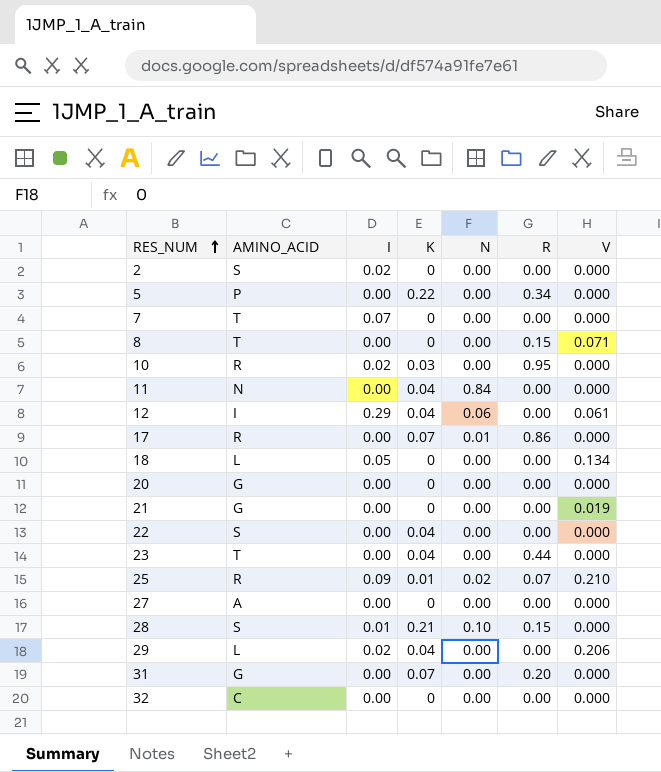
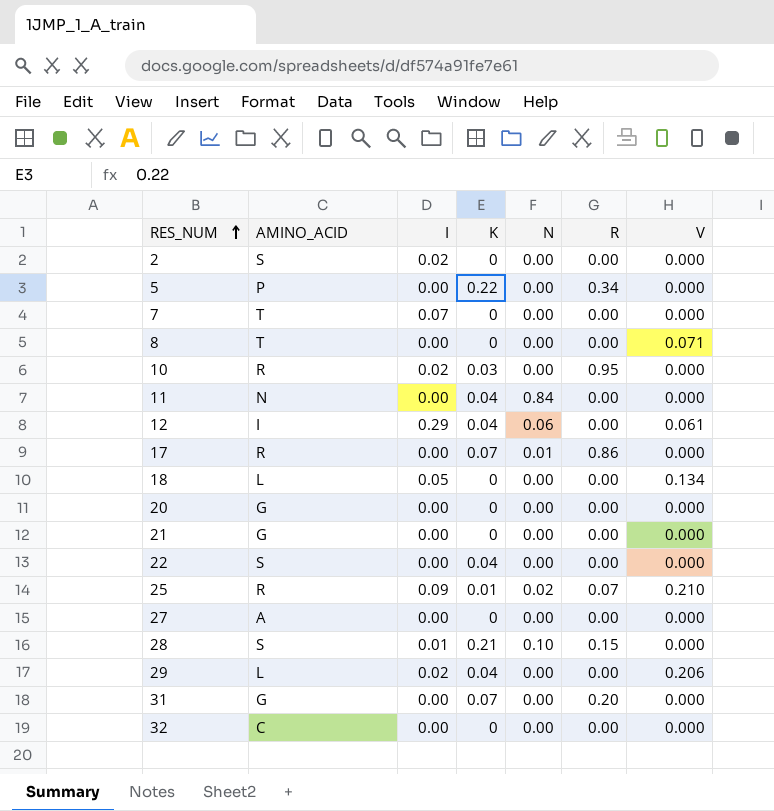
row 23: T | 0.00 | 0.04 | 0.00 | 0.44 | 0.000 -> none
8 | R: 0.15 -> 0.00
21 | V: 0.019 -> 0.000

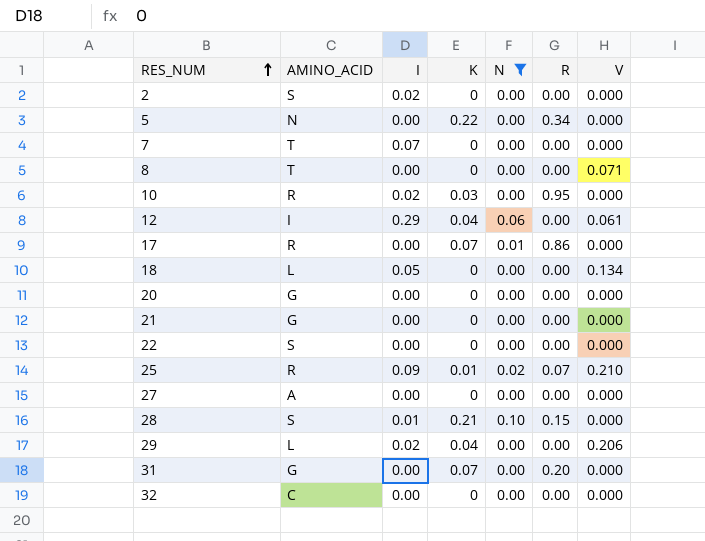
filter: none -> N != 0.84
5 | AMINO_ACID: P -> N
22 | K: 0.04 -> 0

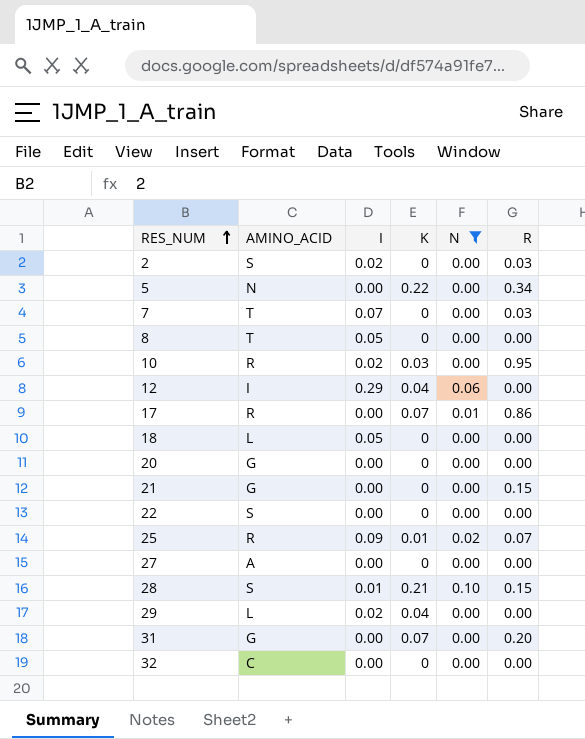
column V | position: 7 -> none
2 | R: 0.00 -> 0.03
7 | R: 0.00 -> 0.03
8 | I: 0.00 -> 0.05
21 | R: 0.00 -> 0.15

